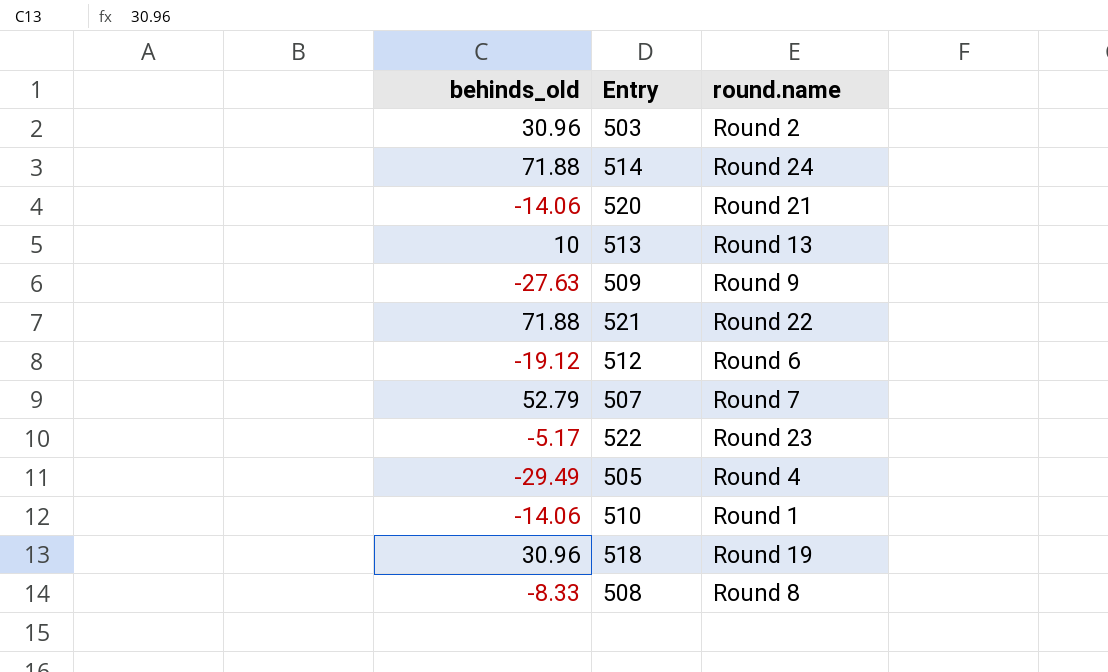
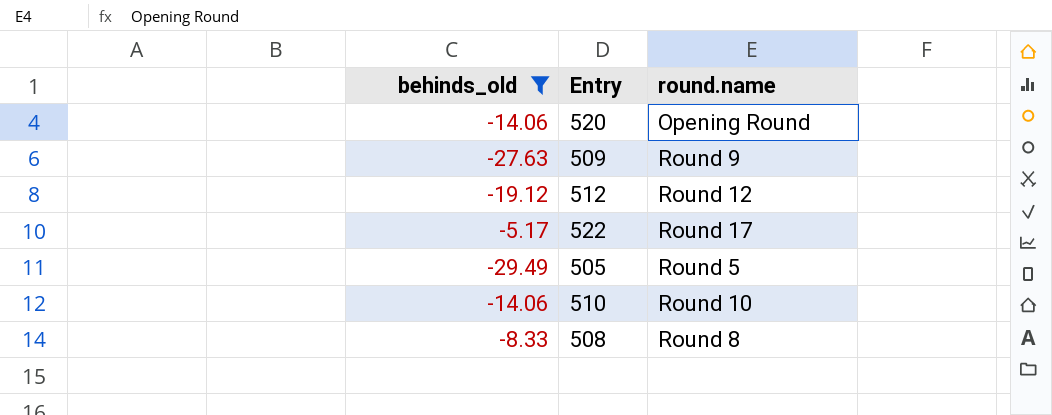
filter: none -> behinds_old <= -5.17
520 | round.name: Round 21 -> Opening Round
512 | round.name: Round 6 -> Round 12
522 | round.name: Round 23 -> Round 17
505 | round.name: Round 4 -> Round 5
510 | round.name: Round 1 -> Round 10

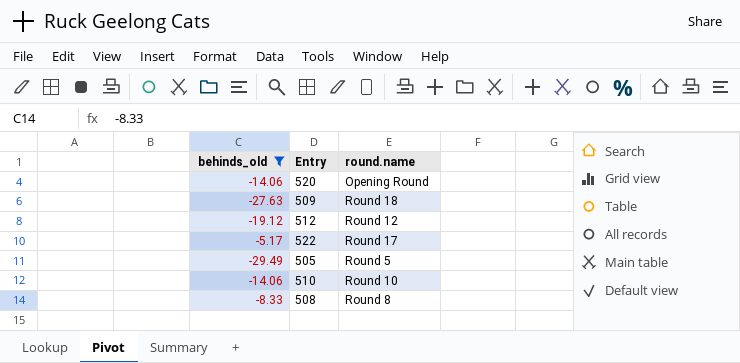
509 | round.name: Round 9 -> Round 18

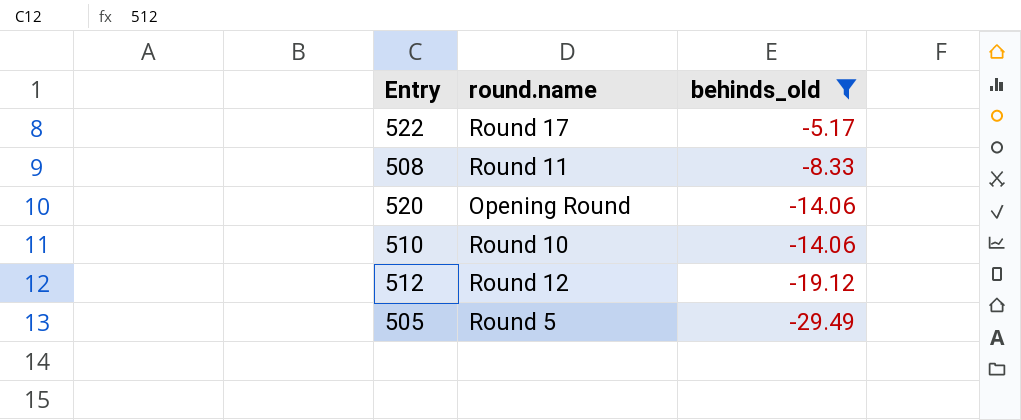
row order: none -> behinds_old descending
column behinds_old | position: 1 -> 3
row 509: -27.63 | Round 18 -> none
508 | round.name: Round 8 -> Round 11

